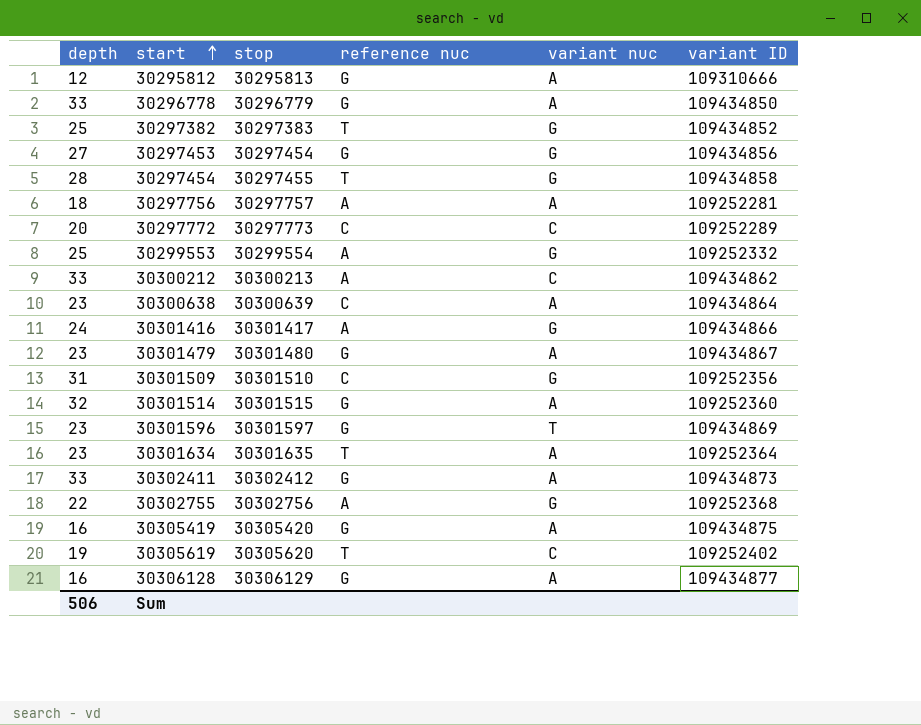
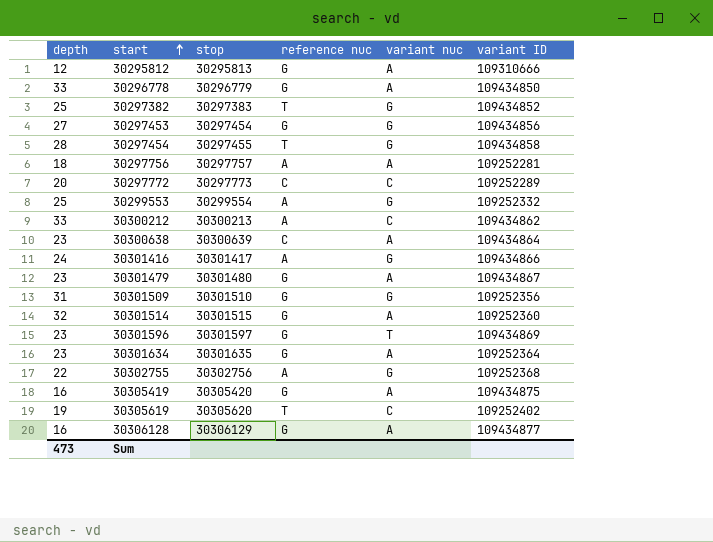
row 30302411: 33 | 30302412 | G | A | 109434873 -> none
30301509 | reference nuc: C -> G
30301634 | reference nuc: T -> G
Sum | depth: 506 -> 473

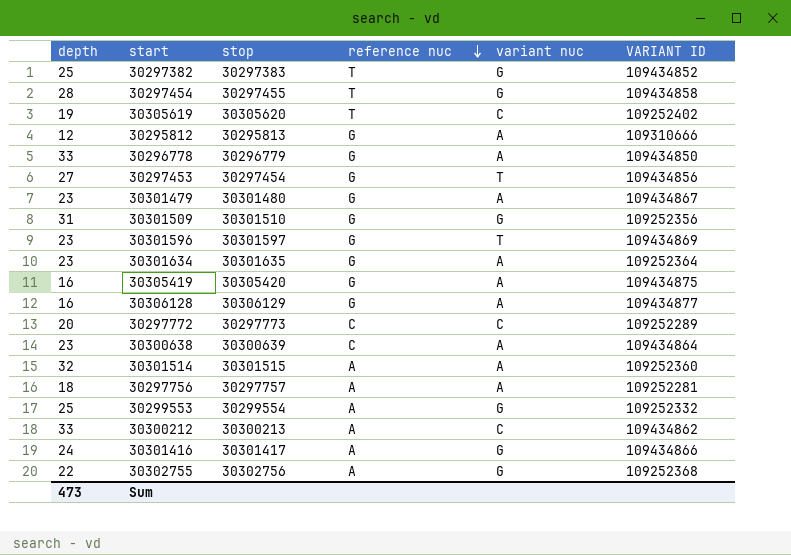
row order: start ascending -> reference nuc descending
column name: variant ID -> VARIANT ID
30297453 | variant nuc: G -> T
30301514 | reference nuc: G -> A

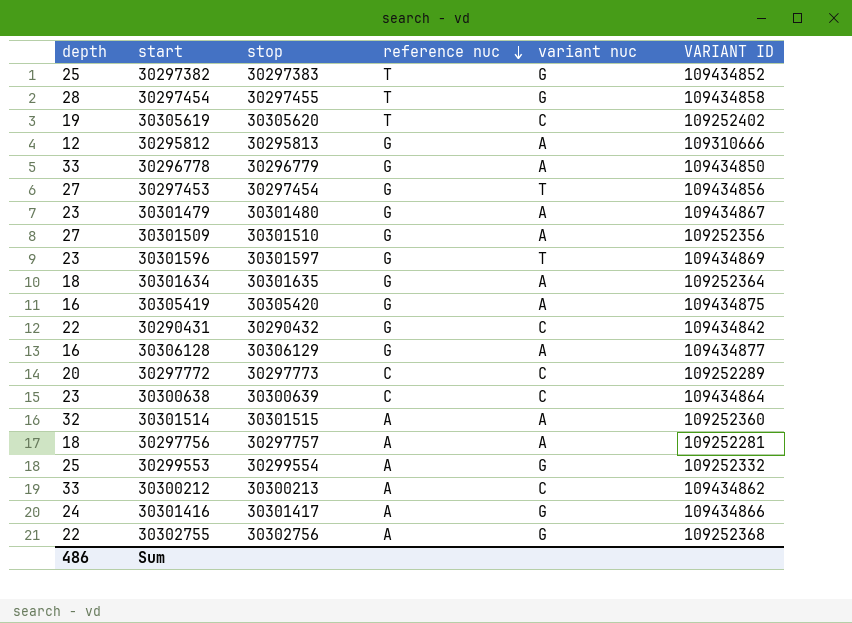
30301509 | depth: 31 -> 27
30301509 | variant nuc: G -> A
30301634 | depth: 23 -> 18
row 30290431: none -> 22 | 30290432 | G | C | 109434842
30300638 | variant nuc: A -> C
Sum | depth: 473 -> 486

